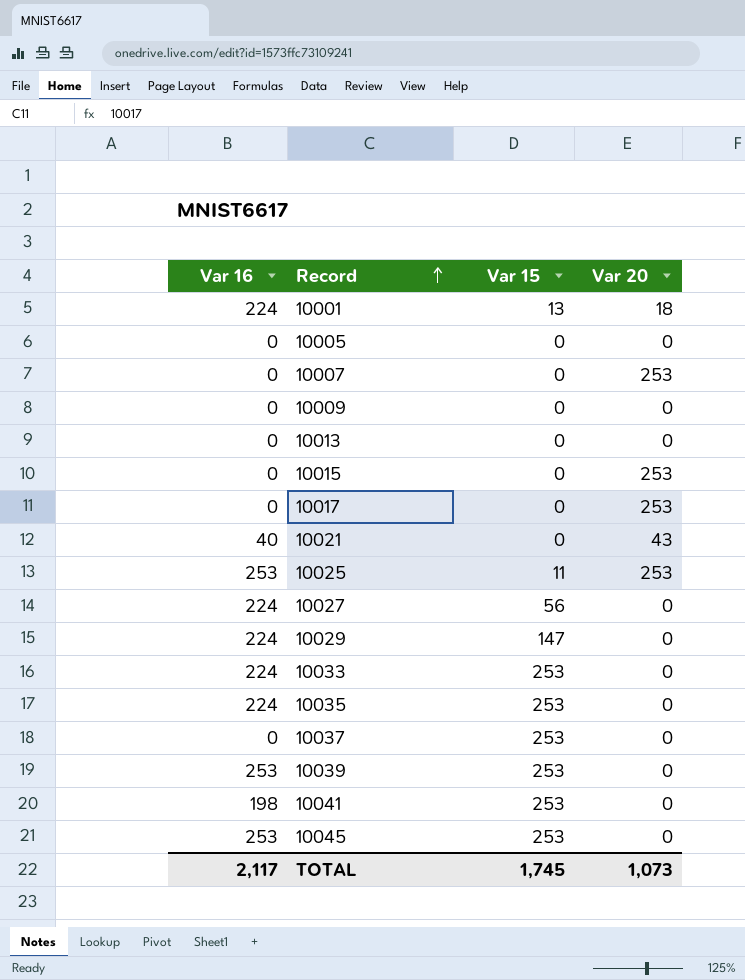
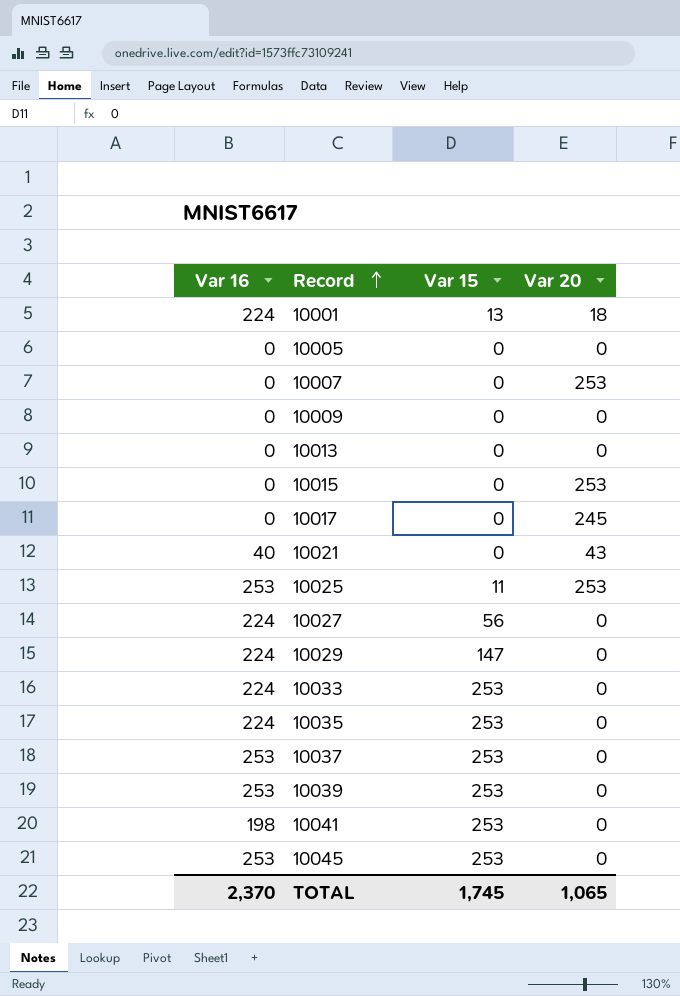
10017 | Var 20: 253 -> 245
10037 | Var 16: 0 -> 253
TOTAL | Var 16: 2,117 -> 2,370
TOTAL | Var 20: 1,073 -> 1,065

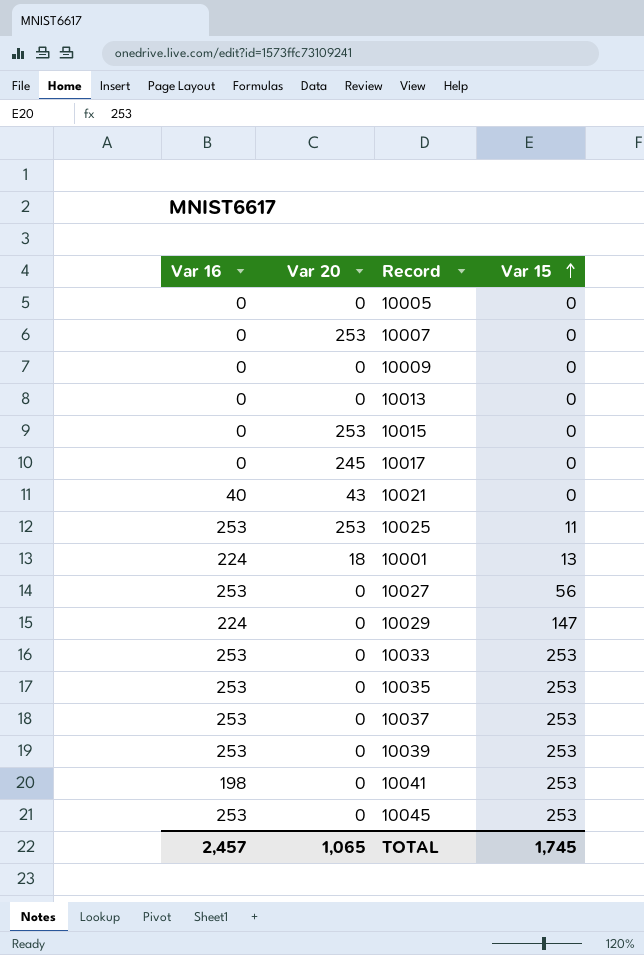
row order: Record ascending -> Var 15 ascending
column Var 20 | position: 4 -> 2
10027 | Var 16: 224 -> 253
10033 | Var 16: 224 -> 253
10035 | Var 16: 224 -> 253
TOTAL | Var 16: 2,370 -> 2,457

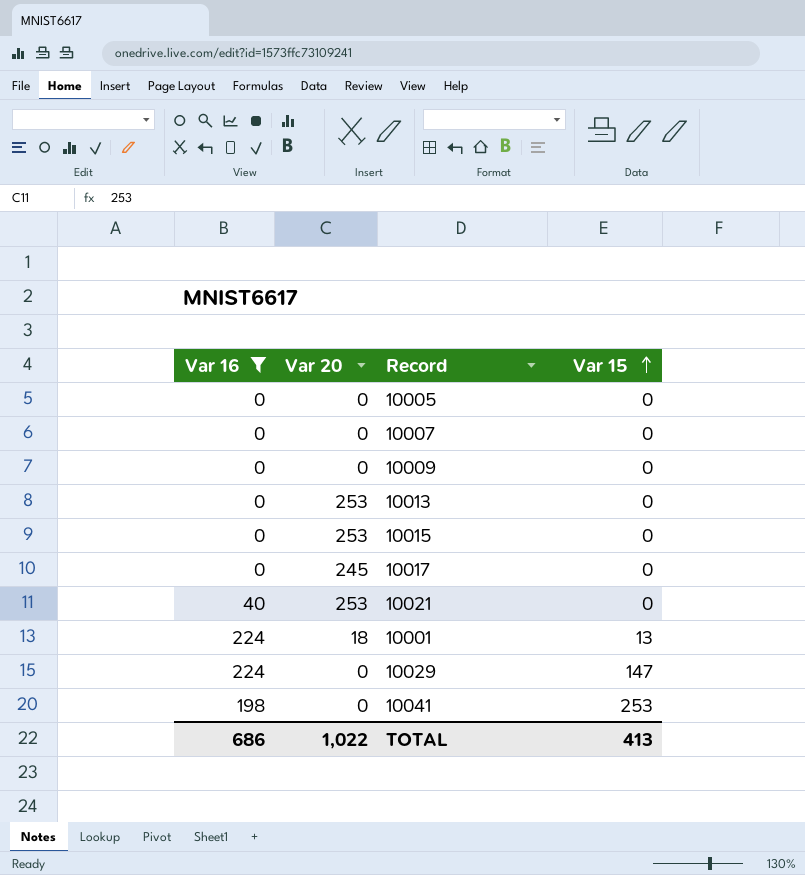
filter: none -> Var 16 != 253
10007 | Var 20: 253 -> 0
10013 | Var 20: 0 -> 253
10021 | Var 20: 43 -> 253
TOTAL | Var 16: 2,457 -> 686
TOTAL | Var 20: 1,065 -> 1,022
TOTAL | Var 15: 1,745 -> 413

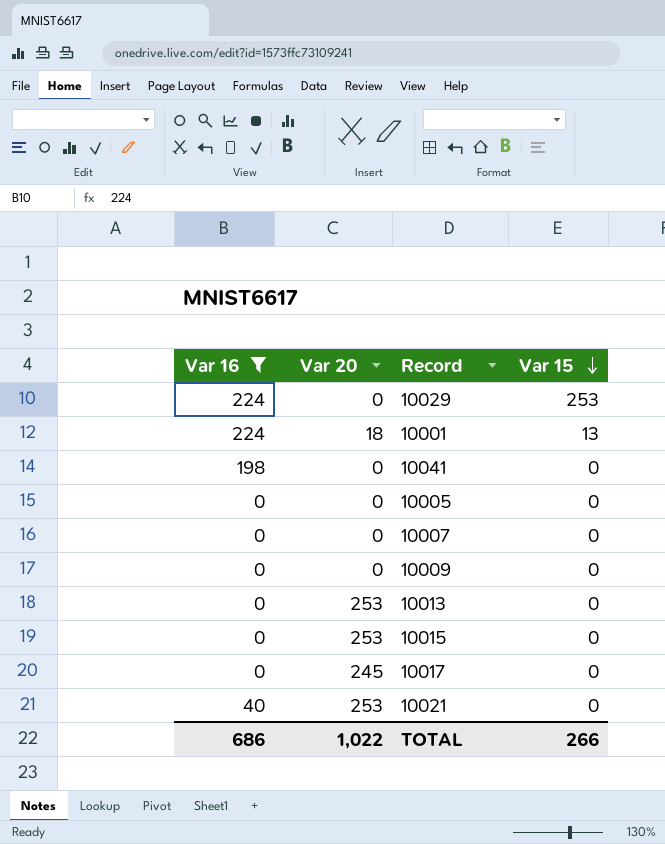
row order: Var 15 ascending -> Var 15 descending
10029 | Var 15: 147 -> 253
10041 | Var 15: 253 -> 0
TOTAL | Var 15: 413 -> 266

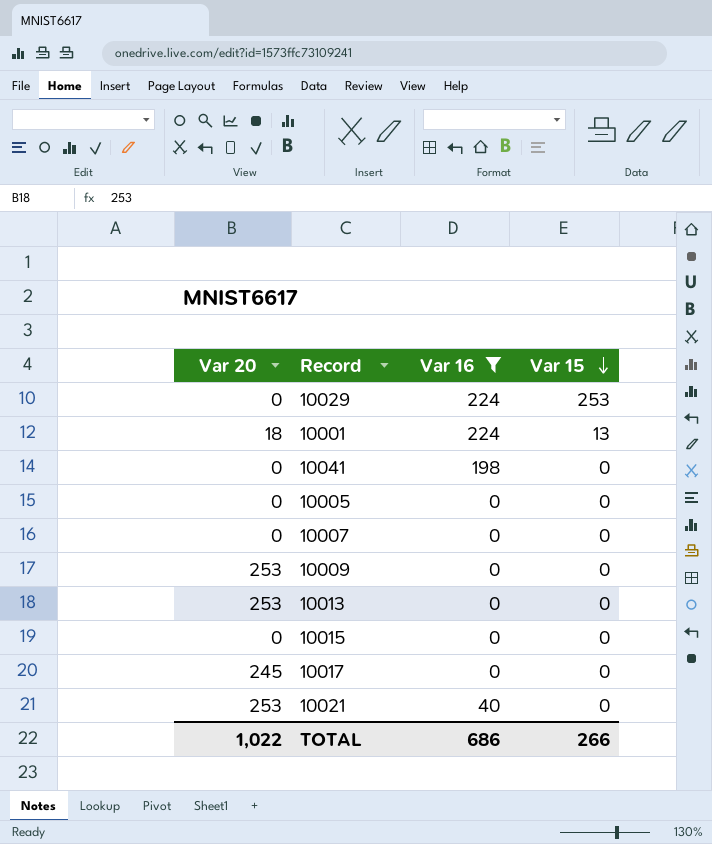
column Var 16 | position: 1 -> 3
10009 | Var 20: 0 -> 253
10015 | Var 20: 253 -> 0

